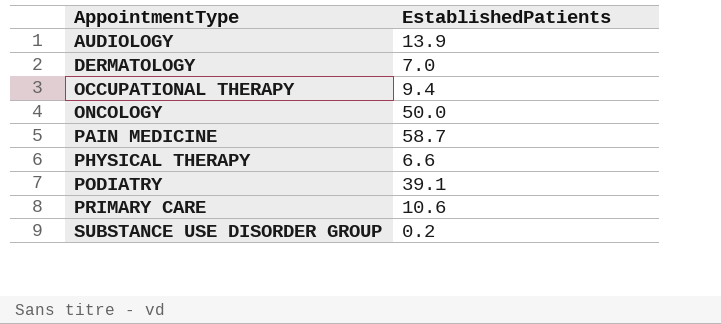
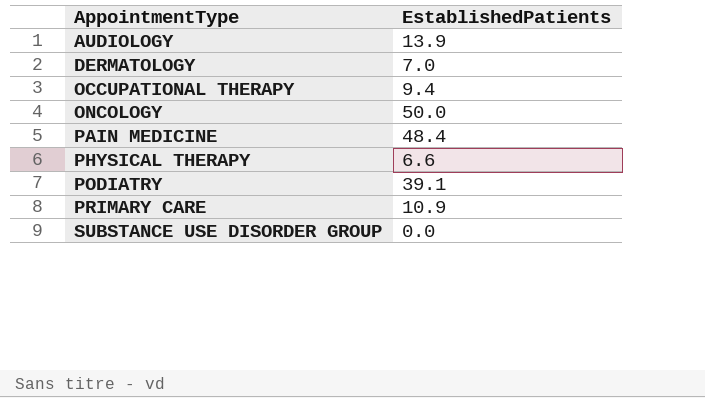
PAIN MEDICINE | EstablishedPatients: 58.7 -> 48.4
PRIMARY CARE | EstablishedPatients: 10.6 -> 10.9
SUBSTANCE USE DISORDER GROUP | EstablishedPatients: 0.2 -> 0.0

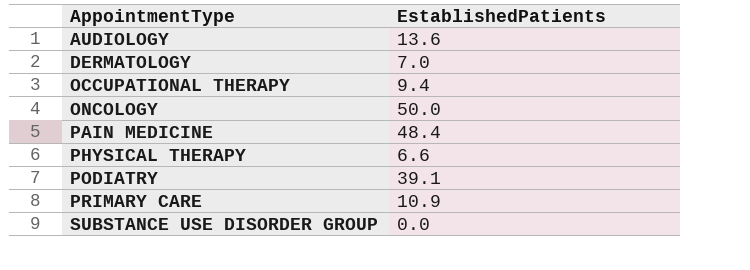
AUDIOLOGY | EstablishedPatients: 13.9 -> 13.6

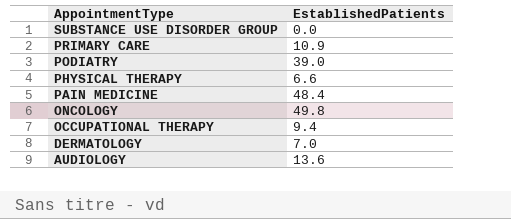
row order: AppointmentType ascending -> AppointmentType descending
PODIATRY | EstablishedPatients: 39.1 -> 39.0
ONCOLOGY | EstablishedPatients: 50.0 -> 49.8

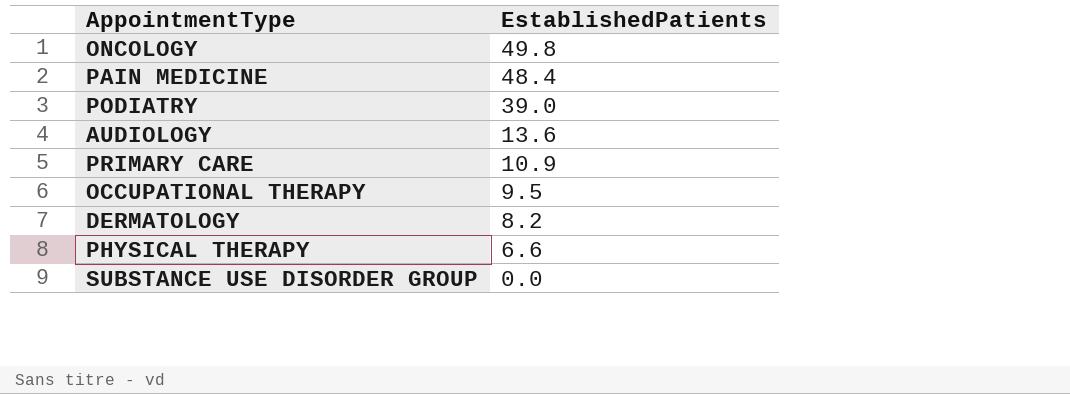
row order: AppointmentType descending -> EstablishedPatients descending
OCCUPATIONAL THERAPY | EstablishedPatients: 9.4 -> 9.5
DERMATOLOGY | EstablishedPatients: 7.0 -> 8.2

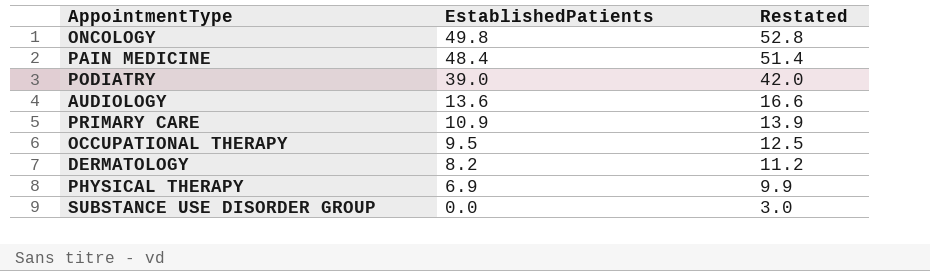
column Restated | formula: none -> [EstablishedPatients] + 3
PHYSICAL THERAPY | EstablishedPatients: 6.6 -> 6.9

